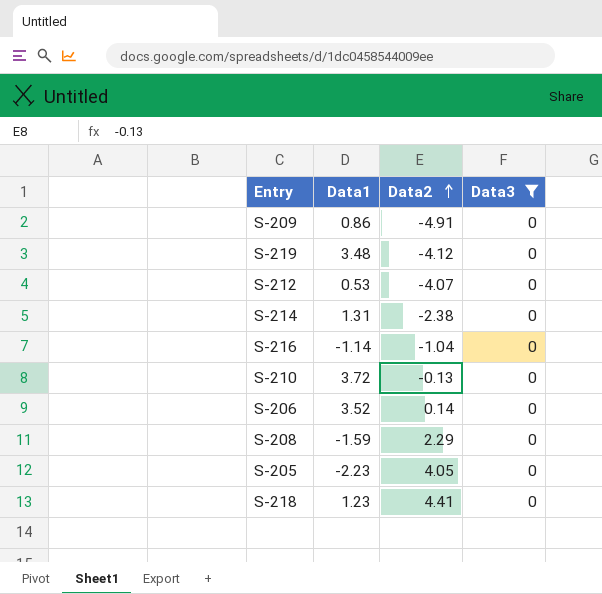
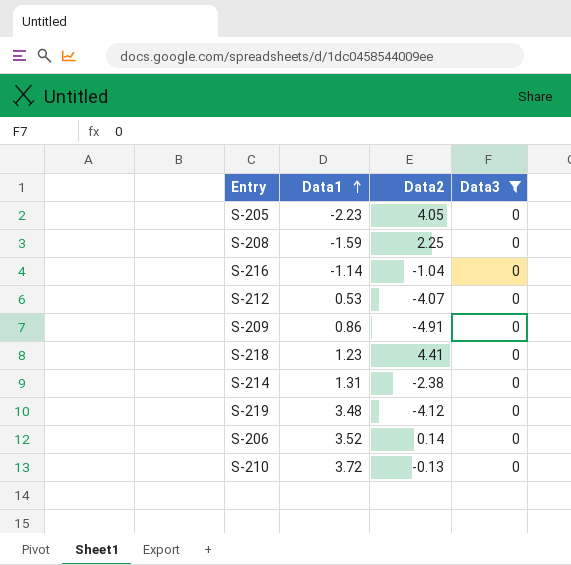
row order: Data2 ascending -> Data1 ascending
S-208 | Data2: 2.29 -> 2.25

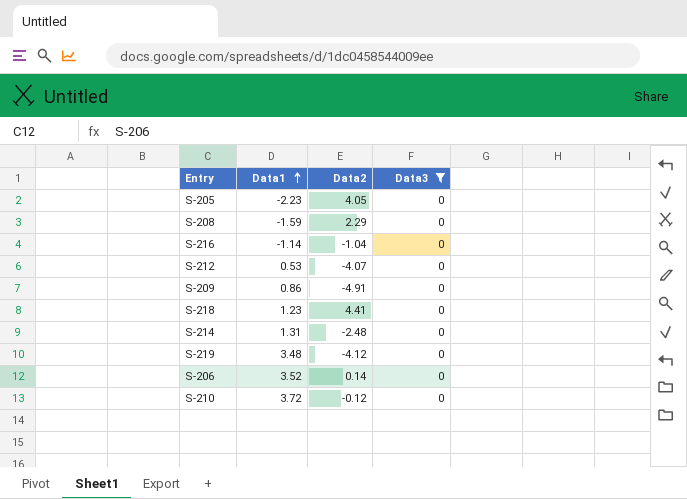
S-208 | Data2: 2.25 -> 2.29
S-214 | Data2: -2.38 -> -2.48
S-210 | Data2: -0.13 -> -0.12

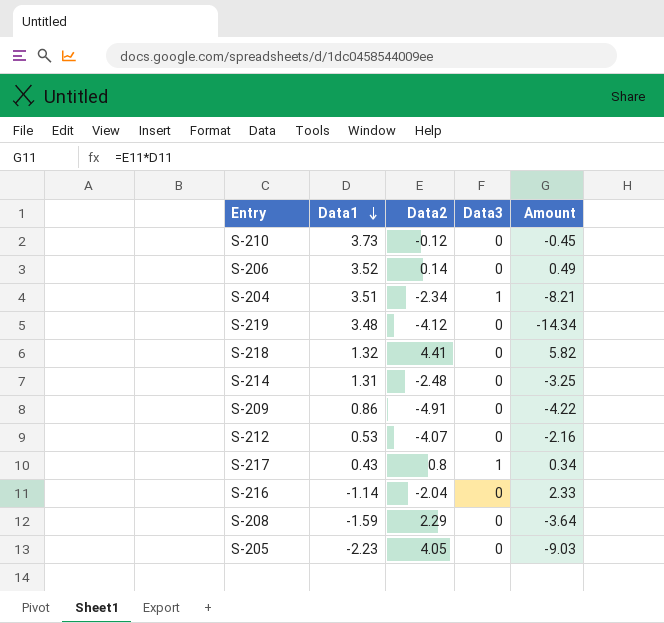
filter: Data3 = 0 -> none
row order: Data1 ascending -> Data1 descending
column Amount | formula: none -> [Data1] * [Data2]
S-210 | Data1: 3.72 -> 3.73
S-218 | Data1: 1.23 -> 1.32
S-216 | Data2: -1.04 -> -2.04

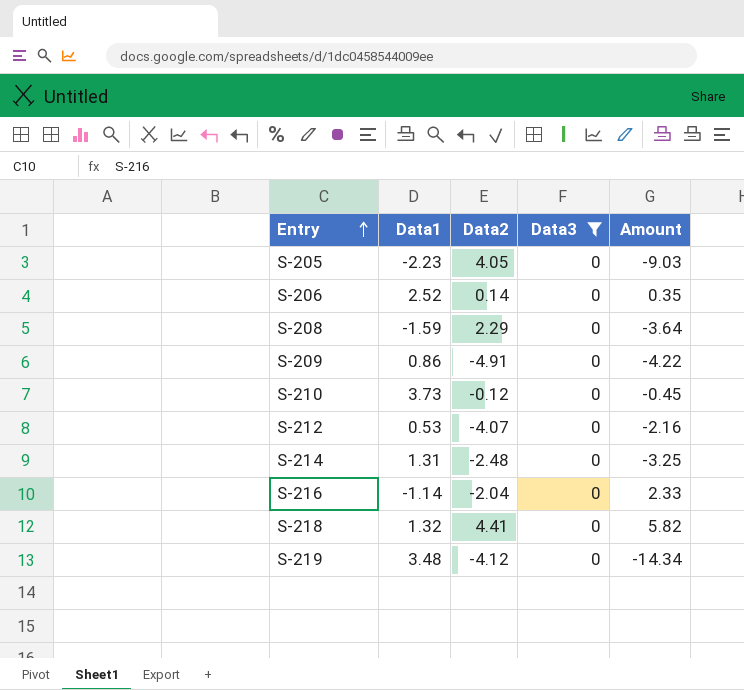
filter: none -> Data3 = 0
row order: Data1 descending -> Entry ascending
S-206 | Data1: 3.52 -> 2.52
S-206 | Amount: 0.49 -> 0.35

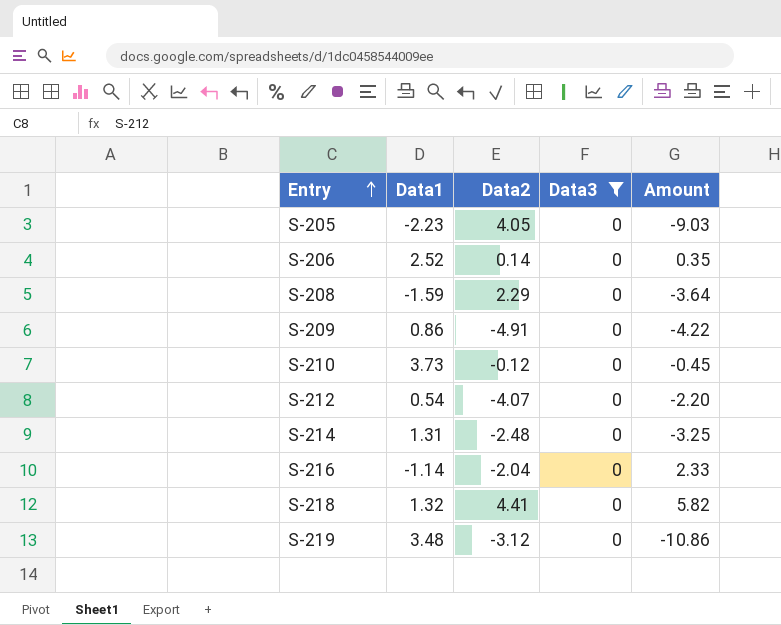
S-212 | Data1: 0.53 -> 0.54
S-212 | Amount: -2.16 -> -2.20
S-219 | Data2: -4.12 -> -3.12
S-219 | Amount: -14.34 -> -10.86

